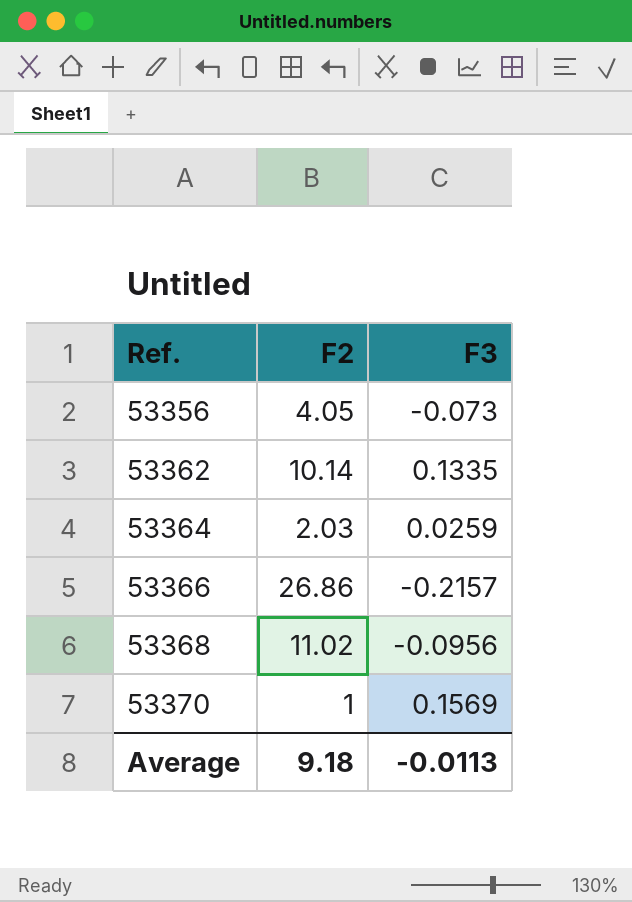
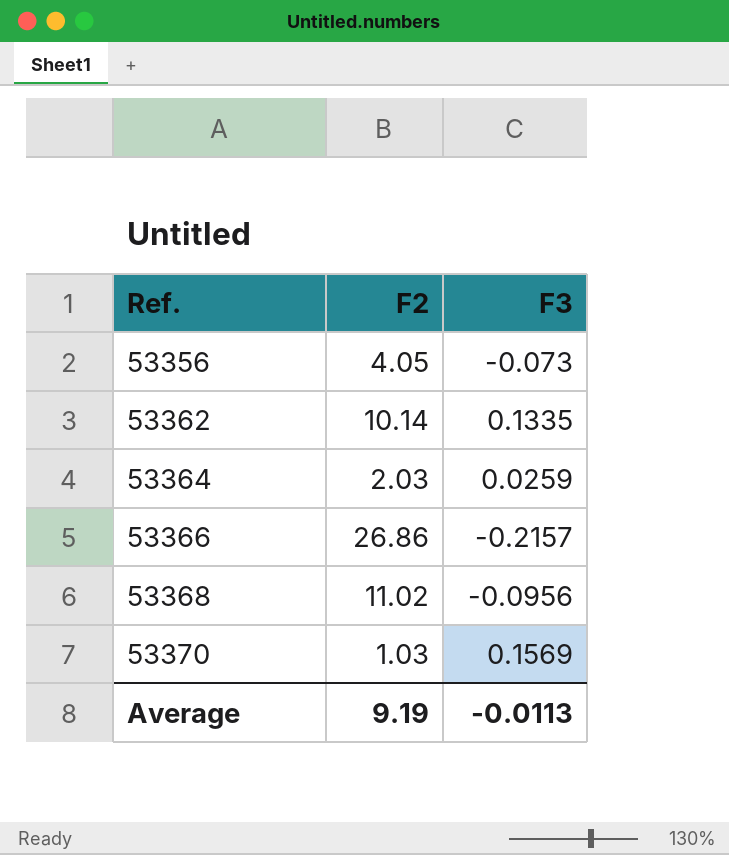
53370 | F2: 1 -> 1.03
Average | F2: 9.18 -> 9.19

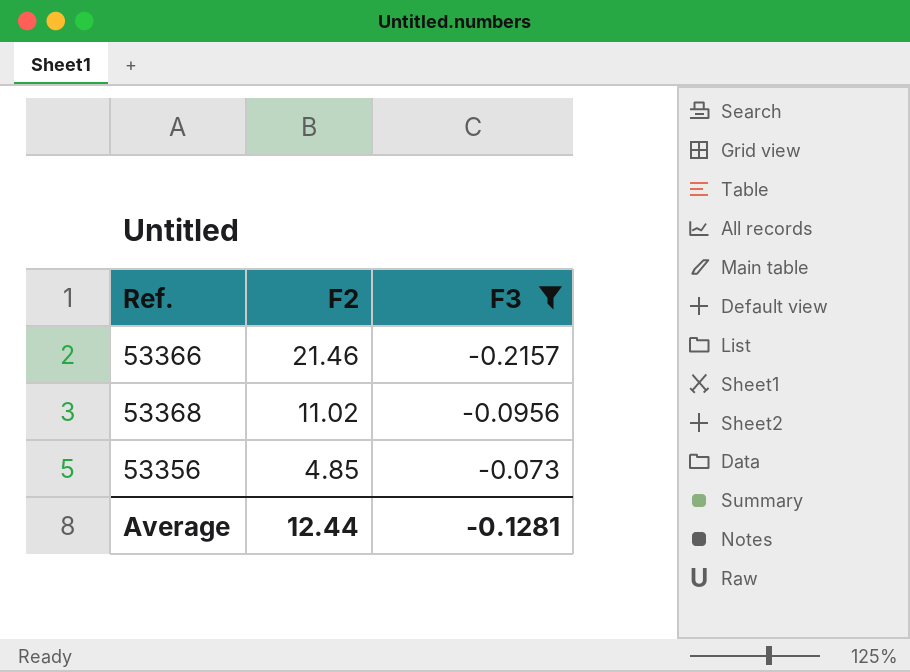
filter: none -> F3 <= -0.073
row order: Ref. ascending -> F2 descending
53366 | F2: 26.86 -> 21.46
53356 | F2: 4.05 -> 4.85
Average | F2: 9.19 -> 12.44
Average | F3: -0.0113 -> -0.1281

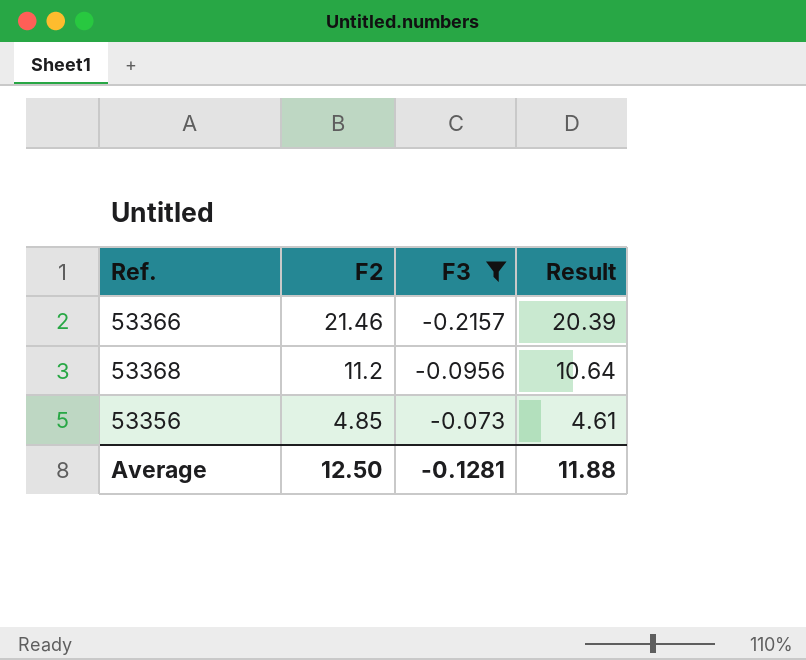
column Result | formula: none -> [F2] * 0.95
53368 | F2: 11.02 -> 11.2
Average | F2: 12.44 -> 12.50

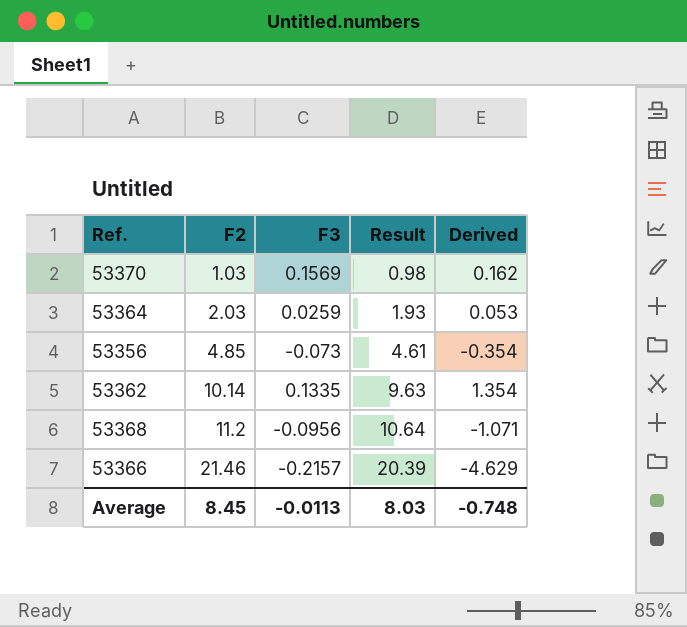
filter: F3 <= -0.073 -> none
row order: F2 descending -> F2 ascending
column Derived | formula: none -> [F2] * [F3]
Average | F2: 12.50 -> 8.45
Average | F3: -0.1281 -> -0.0113
Average | Result: 11.88 -> 8.03

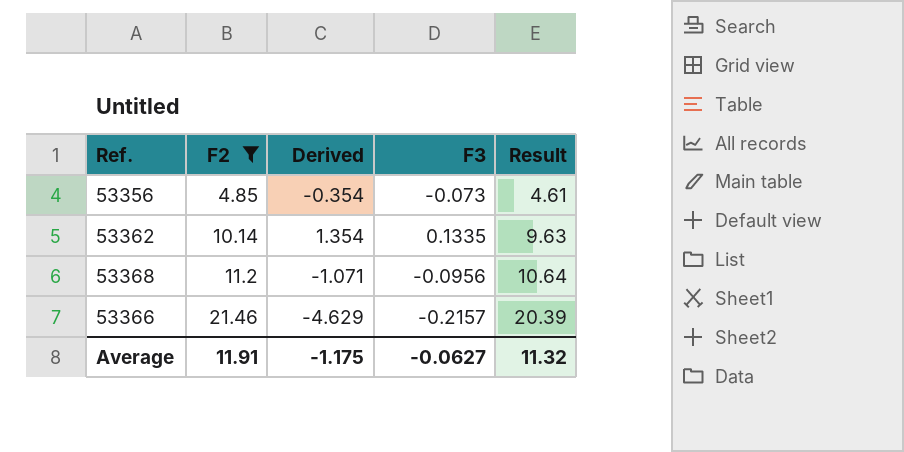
filter: none -> F2 >= 4.85
column Derived | position: 5 -> 3
Average | F2: 8.45 -> 11.91
Average | Derived: -0.748 -> -1.175
Average | F3: -0.0113 -> -0.0627
Average | Result: 8.03 -> 11.32

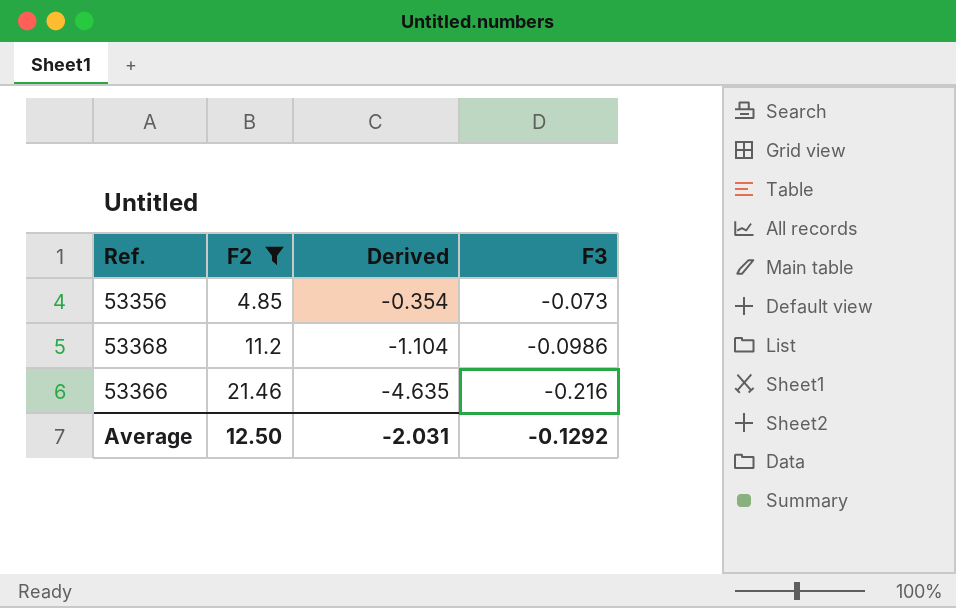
column Result | formula: [F2] * 0.95 -> none
row 53362: 10.14 | 1.354 | 0.1335 | 9.63 -> none
53368 | Derived: -1.071 -> -1.104
53368 | F3: -0.0956 -> -0.0986
53366 | Derived: -4.629 -> -4.635
53366 | F3: -0.2157 -> -0.216
Average | F2: 11.91 -> 12.50
Average | Derived: -1.175 -> -2.031
Average | F3: -0.0627 -> -0.1292

